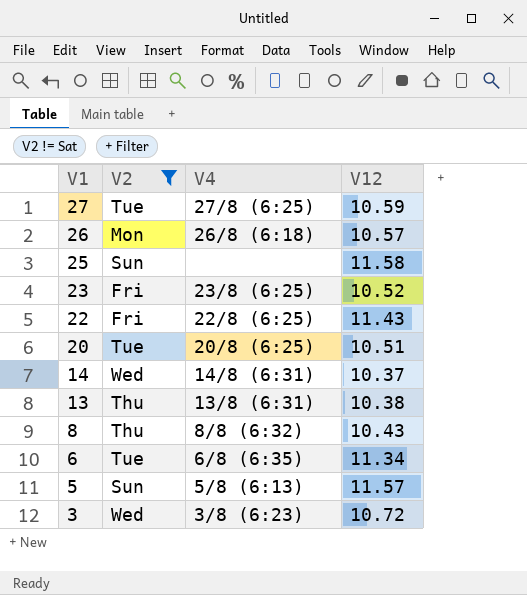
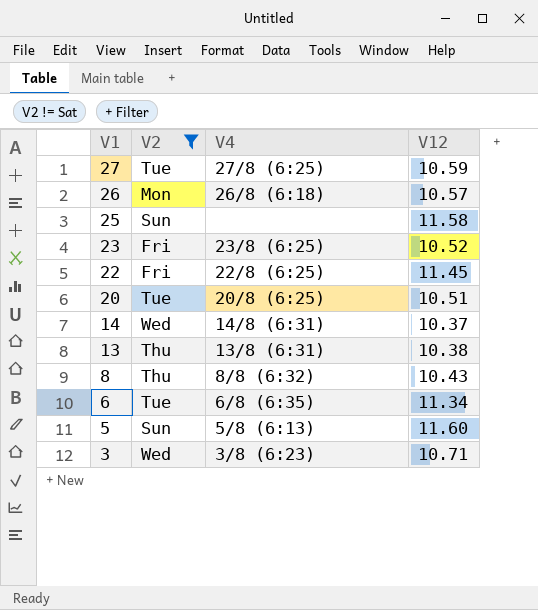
22 | V12: 11.43 -> 11.45
5 | V12: 11.57 -> 11.60
3 | V12: 10.72 -> 10.71

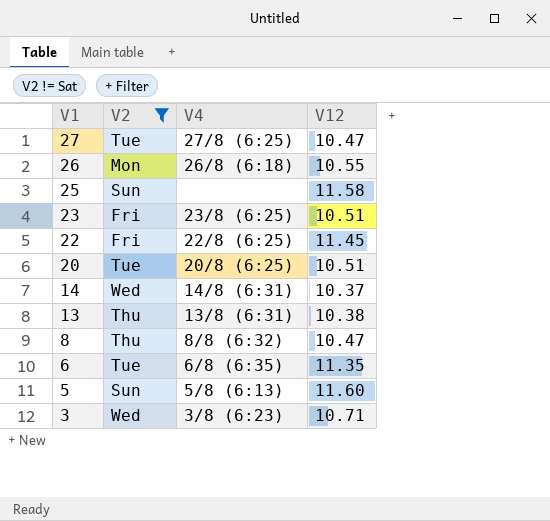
27 | V12: 10.59 -> 10.47
26 | V12: 10.57 -> 10.55
23 | V12: 10.52 -> 10.51
8 | V12: 10.43 -> 10.47
6 | V12: 11.34 -> 11.35

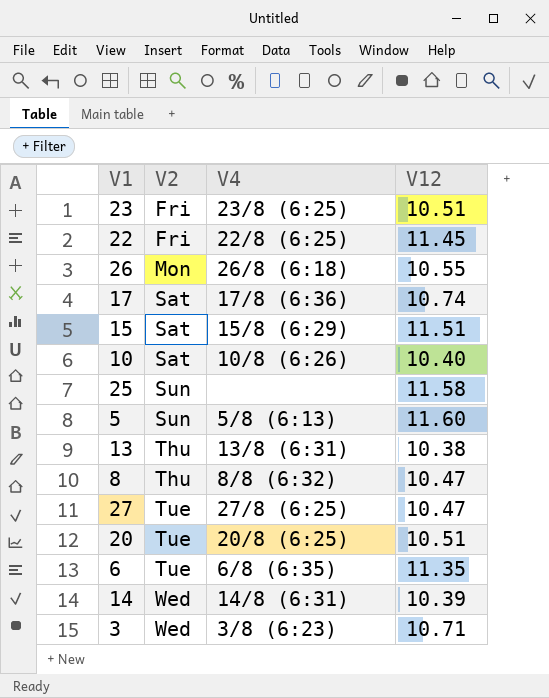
filter: V2 != Sat -> none
row order: V1 descending -> V2 ascending
14 | V12: 10.37 -> 10.39

